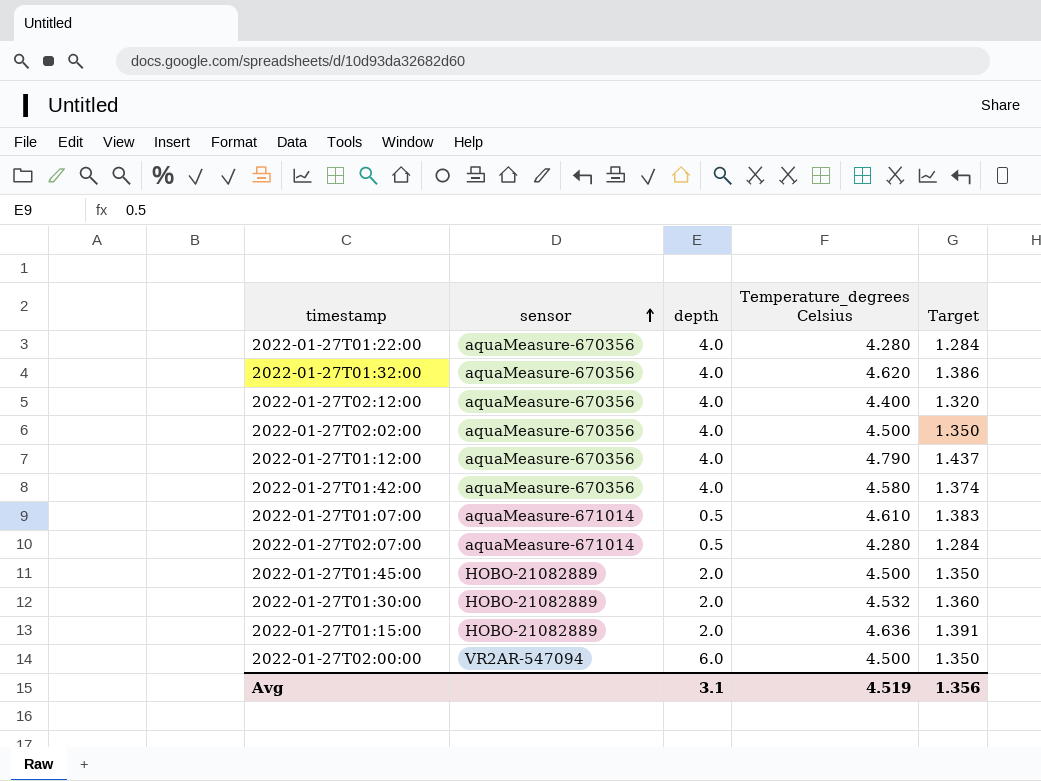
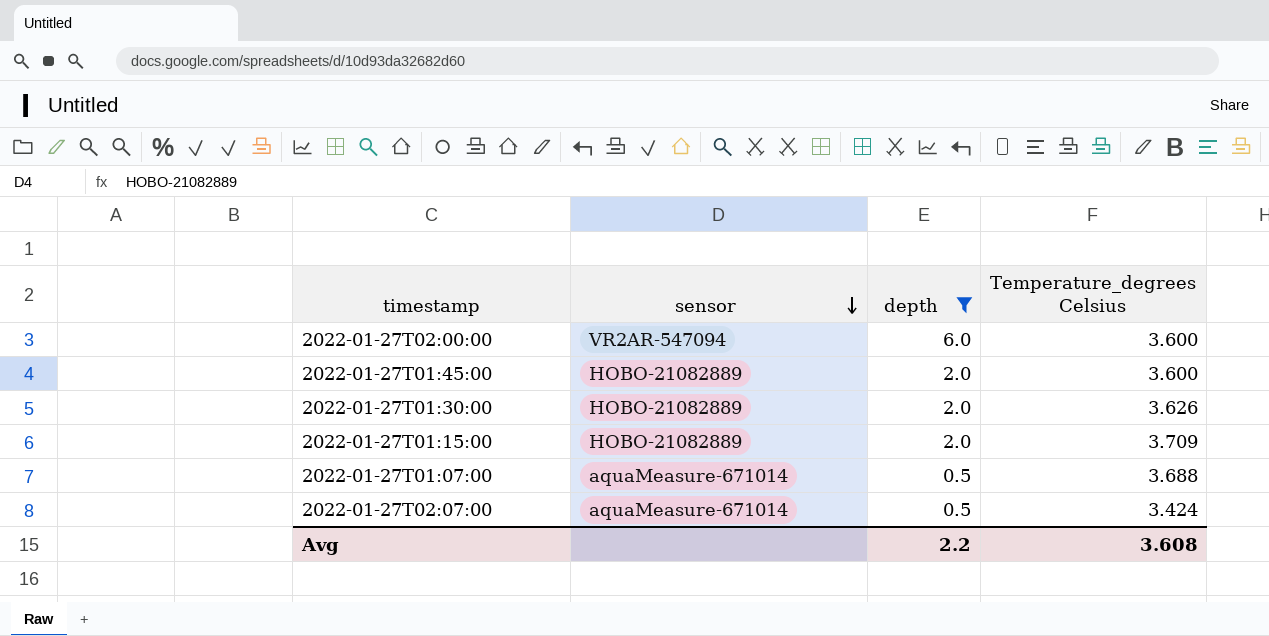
filter: none -> depth != 4.0
row order: sensor ascending -> sensor descending
column Target | formula: [Temperature_degrees Celsius] * 0.3 -> none
2022-01-27T02:00:00 | Temperature_degrees Celsius: 4.500 -> 3.600
2022-01-27T01:45:00 | Temperature_degrees Celsius: 4.500 -> 3.600
2022-01-27T01:30:00 | Temperature_degrees Celsius: 4.532 -> 3.626
2022-01-27T01:15:00 | Temperature_degrees Celsius: 4.636 -> 3.709
2022-01-27T01:07:00 | Temperature_degrees Celsius: 4.610 -> 3.688
2022-01-27T02:07:00 | Temperature_degrees Celsius: 4.280 -> 3.424
Avg | depth: 3.1 -> 2.2
Avg | Temperature_degrees Celsius: 4.519 -> 3.608

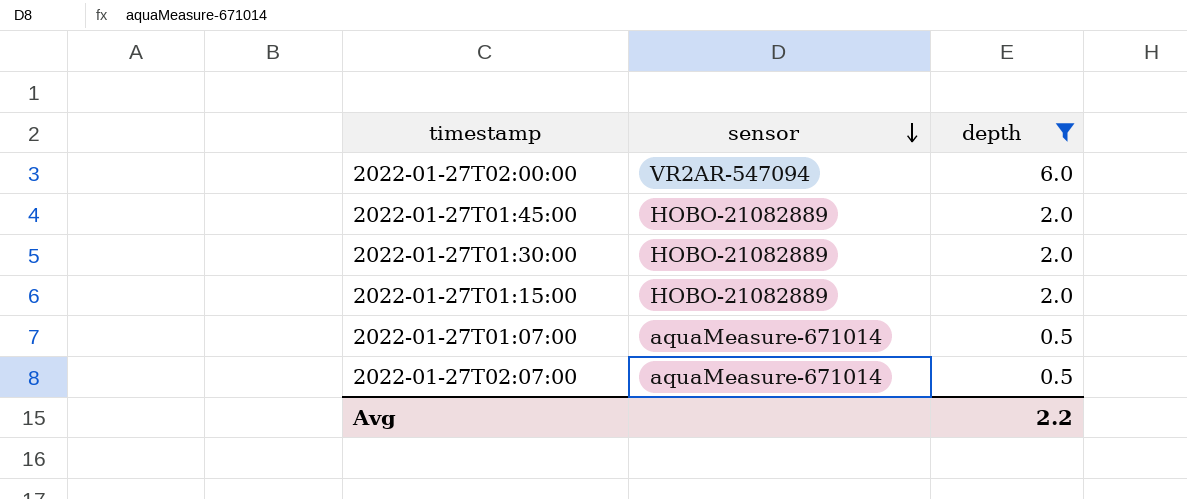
column Temperature_degrees Celsius | position: 4 -> none

